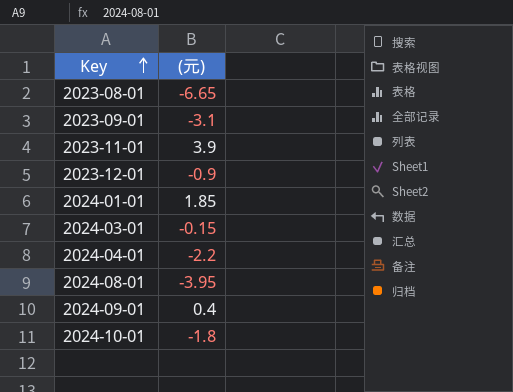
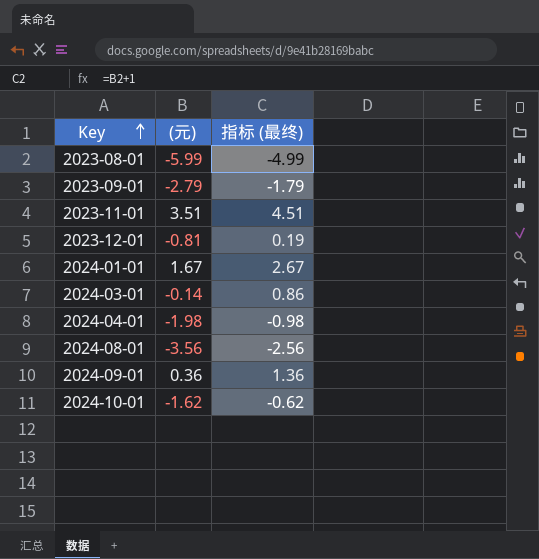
column 指标 (最终) | formula: none -> [(元)] + 1
2023-08-01 | (元): -6.65 -> -5.99
2023-09-01 | (元): -3.1 -> -2.79
2023-11-01 | (元): 3.9 -> 3.51
2023-12-01 | (元): -0.9 -> -0.81
2024-01-01 | (元): 1.85 -> 1.67
2024-03-01 | (元): -0.15 -> -0.14
2024-04-01 | (元): -2.2 -> -1.98
2024-08-01 | (元): -3.95 -> -3.56
2024-09-01 | (元): 0.4 -> 0.36
2024-10-01 | (元): -1.8 -> -1.62

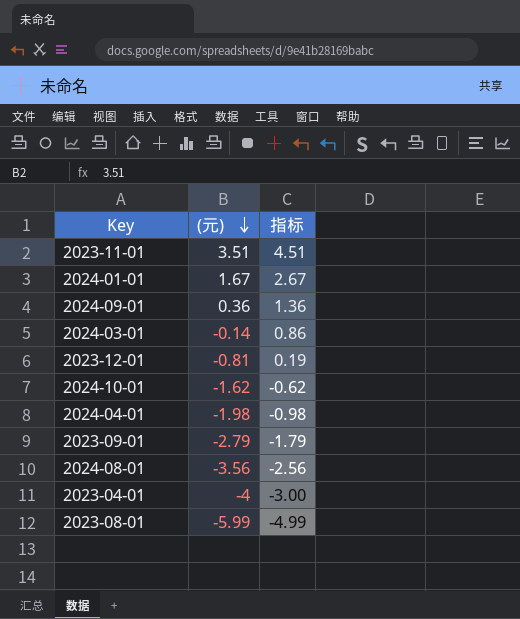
row order: Key ascending -> (元) descending
column name: 指标 (最终) -> 指标
row 2023-04-01: none -> -4 | -3.00

